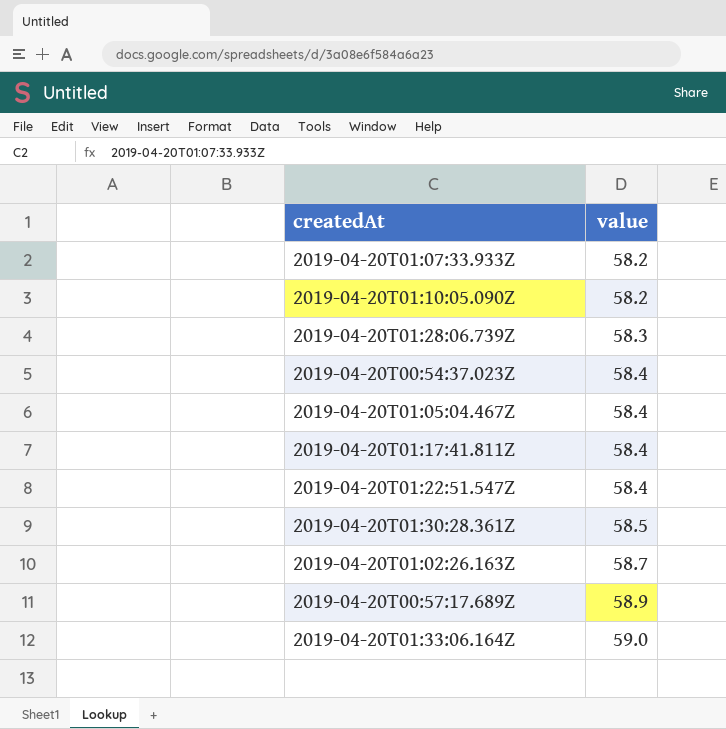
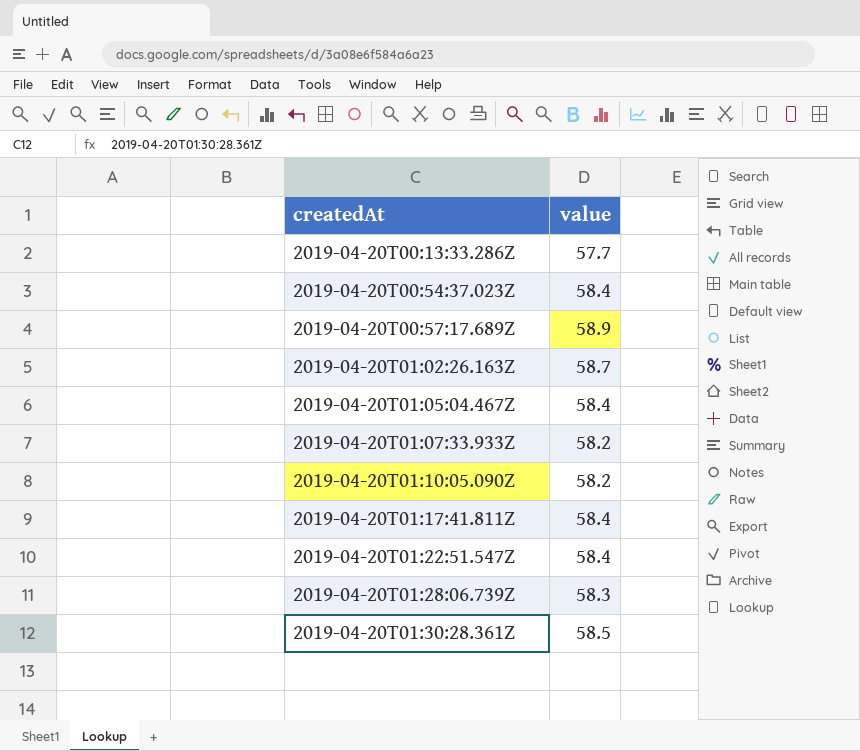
row order: value ascending -> createdAt ascending
row 2019-04-20T01:33:06.164Z: 59.0 -> none
row 2019-04-20T00:13:33.286Z: none -> 57.7

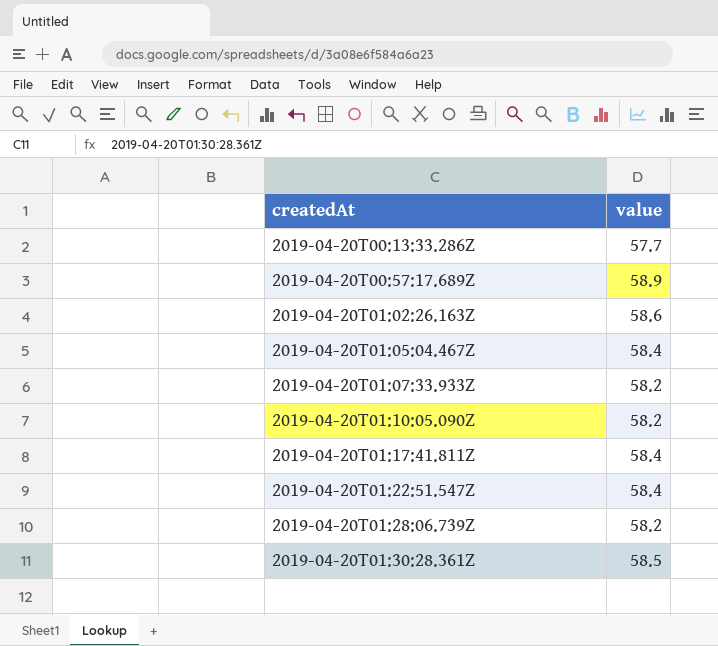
row 2019-04-20T00:54:37.023Z: 58.4 -> none
2019-04-20T01:02:26.163Z | value: 58.7 -> 58.6
2019-04-20T01:28:06.739Z | value: 58.3 -> 58.2

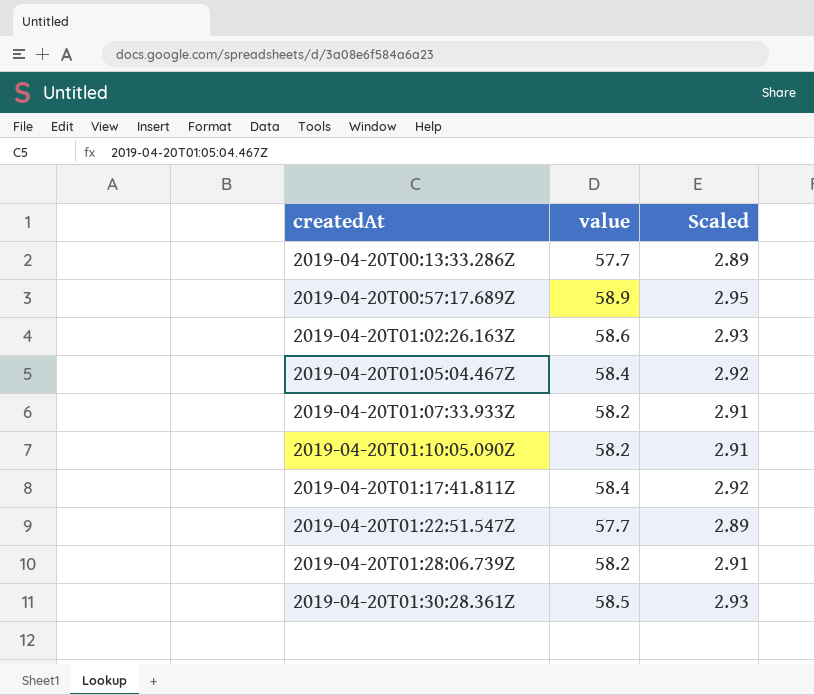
column Scaled | formula: none -> [value] * 0.05
2019-04-20T01:22:51.547Z | value: 58.4 -> 57.7

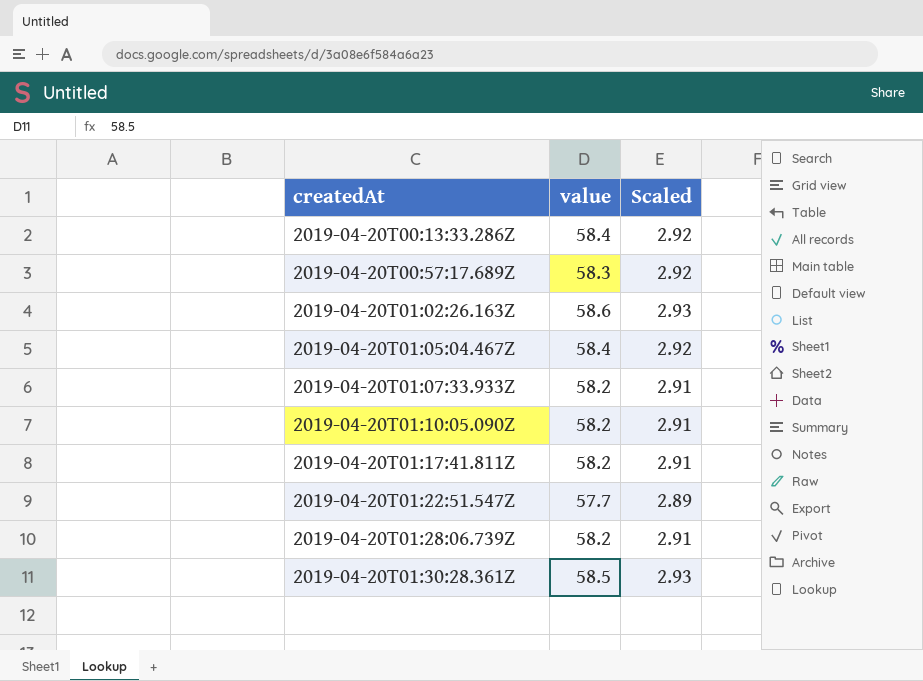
2019-04-20T00:13:33.286Z | value: 57.7 -> 58.4
2019-04-20T00:13:33.286Z | Scaled: 2.89 -> 2.92
2019-04-20T00:57:17.689Z | value: 58.9 -> 58.3
2019-04-20T00:57:17.689Z | Scaled: 2.95 -> 2.92
2019-04-20T01:17:41.811Z | value: 58.4 -> 58.2
2019-04-20T01:17:41.811Z | Scaled: 2.92 -> 2.91

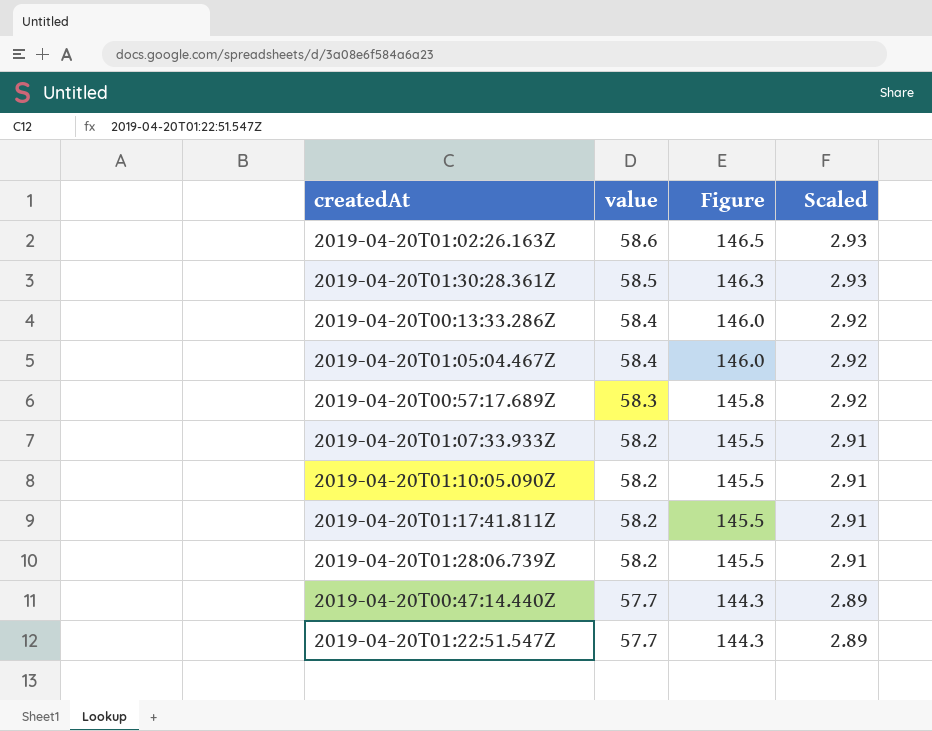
row order: createdAt ascending -> value descending
column Figure | formula: none -> [value] * 2.5
row 2019-04-20T00:47:14.440Z: none -> 57.7 | 144.3 | 2.89

